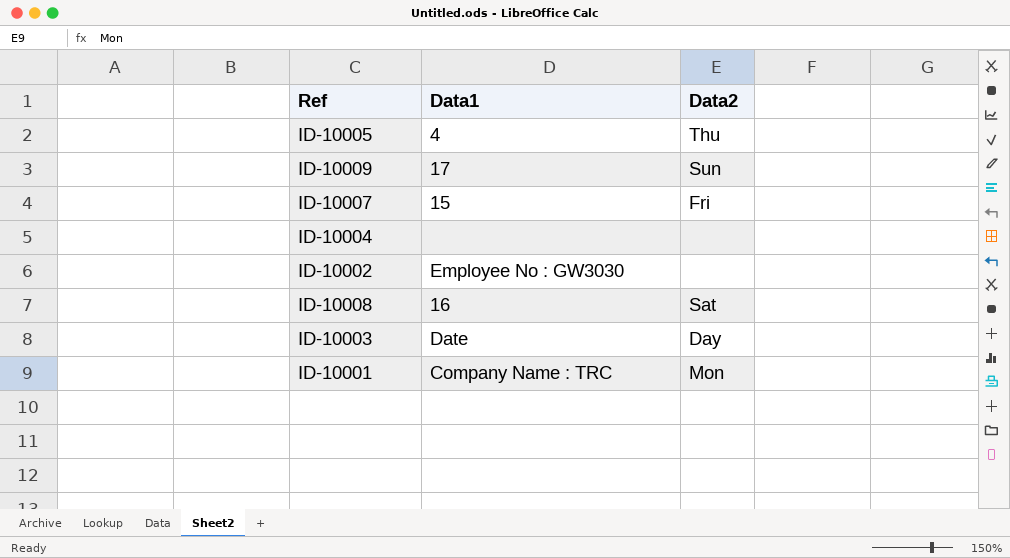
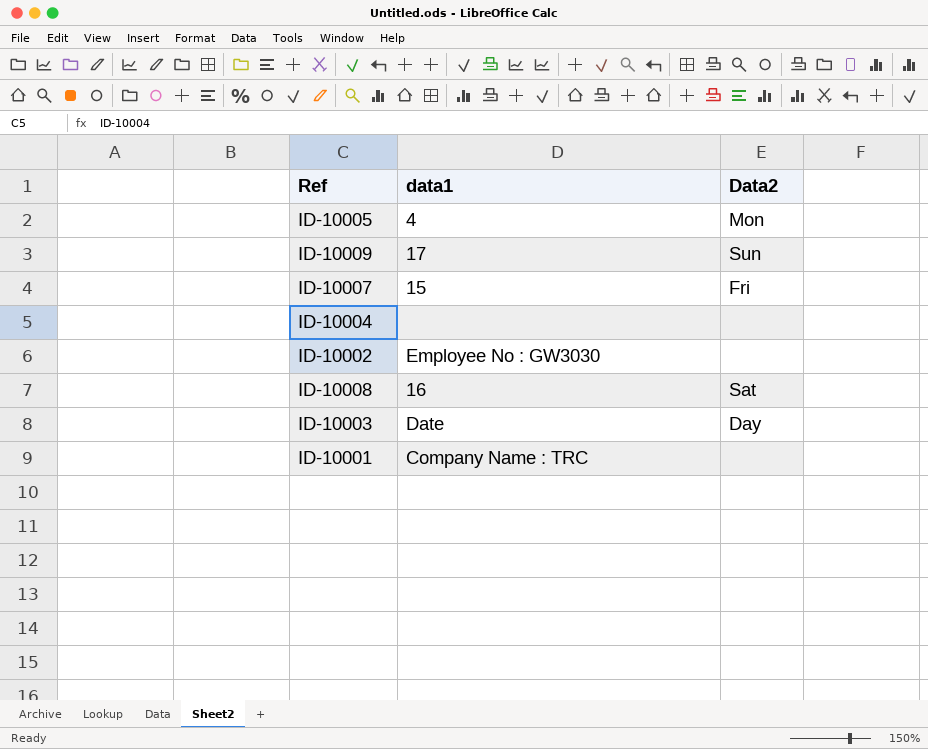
column name: Data1 -> data1
ID-10005 | Data2: Thu -> Mon
ID-10001 | Data2: Mon -> none

